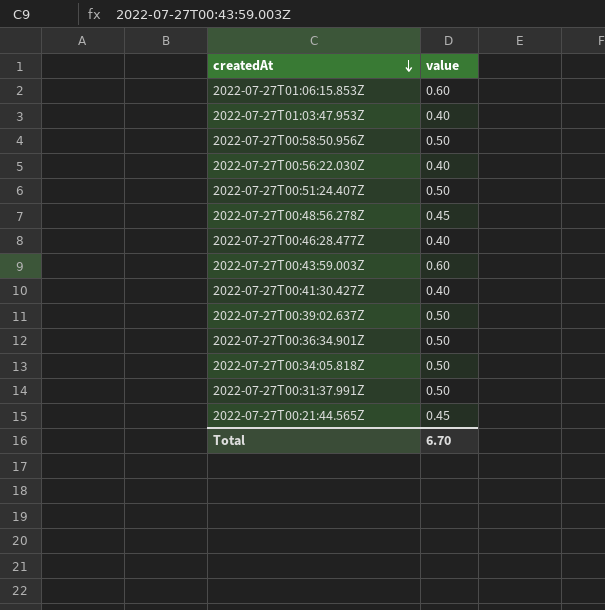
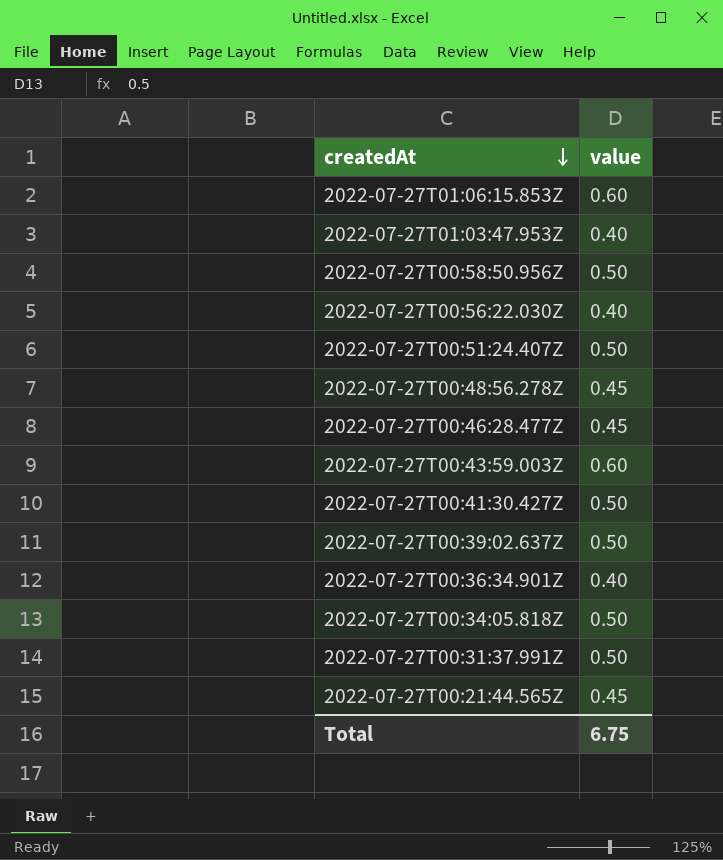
2022-07-27T00:46:28.477Z | value: 0.40 -> 0.45
2022-07-27T00:41:30.427Z | value: 0.40 -> 0.50
2022-07-27T00:36:34.901Z | value: 0.50 -> 0.40
Total | value: 6.70 -> 6.75

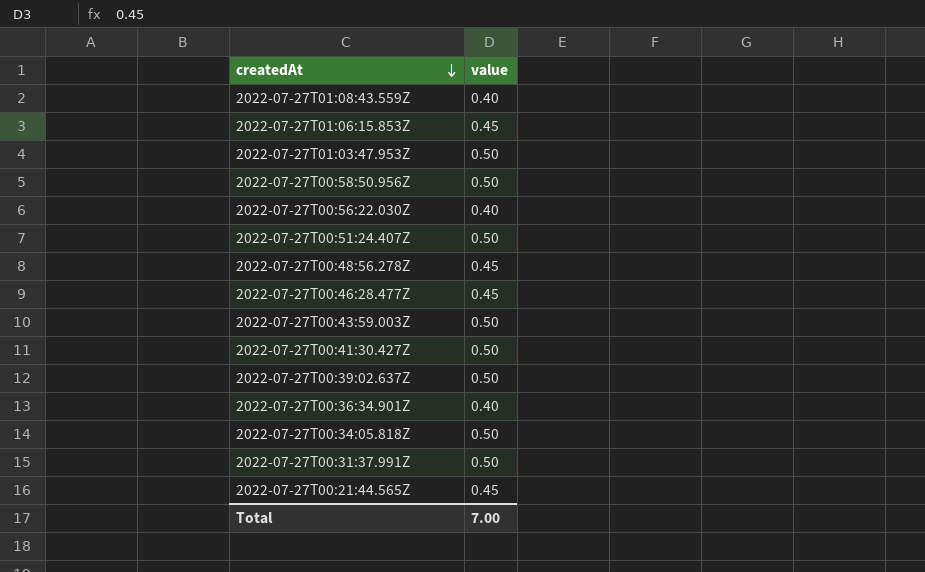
row 2022-07-27T01:08:43.559Z: none -> 0.40
2022-07-27T01:06:15.853Z | value: 0.60 -> 0.45
2022-07-27T01:03:47.953Z | value: 0.40 -> 0.50
2022-07-27T00:43:59.003Z | value: 0.60 -> 0.50
Total | value: 6.75 -> 7.00

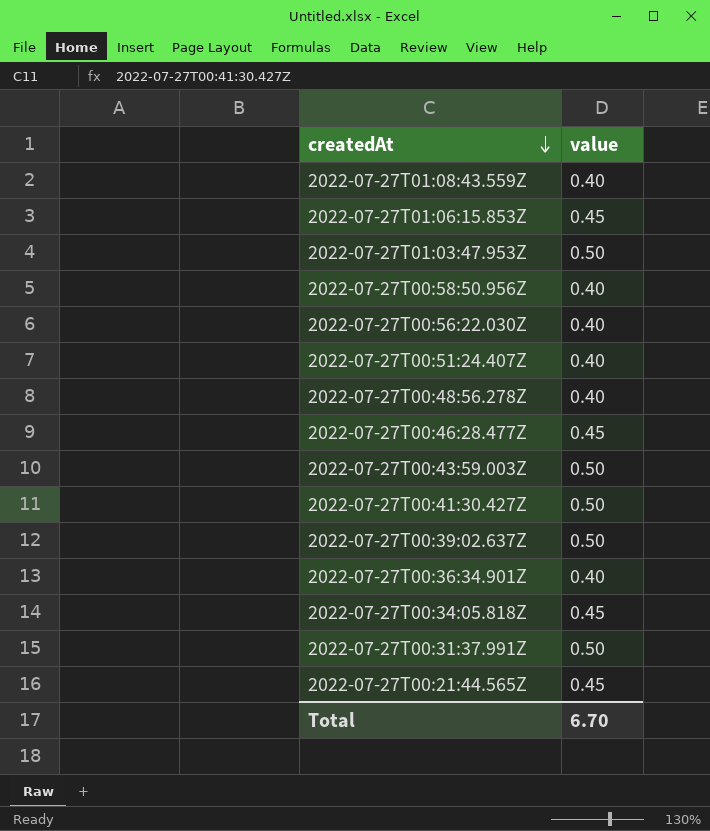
2022-07-27T00:58:50.956Z | value: 0.50 -> 0.40
2022-07-27T00:51:24.407Z | value: 0.50 -> 0.40
2022-07-27T00:48:56.278Z | value: 0.45 -> 0.40
2022-07-27T00:34:05.818Z | value: 0.50 -> 0.45
Total | value: 7.00 -> 6.70

